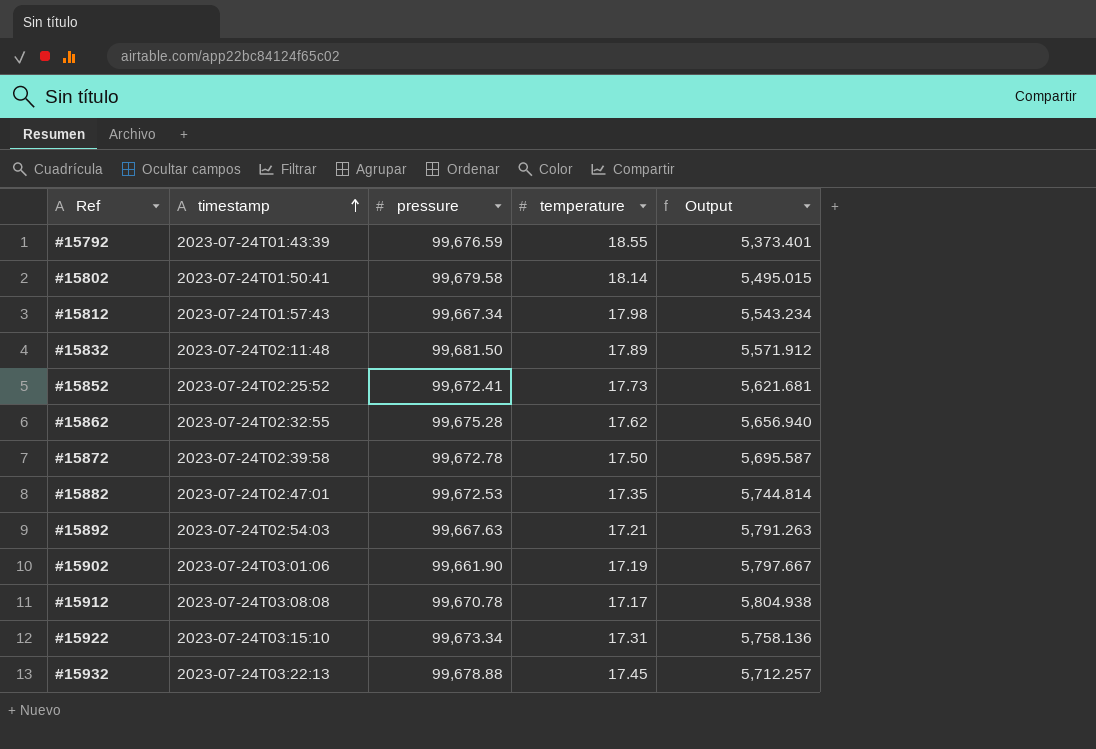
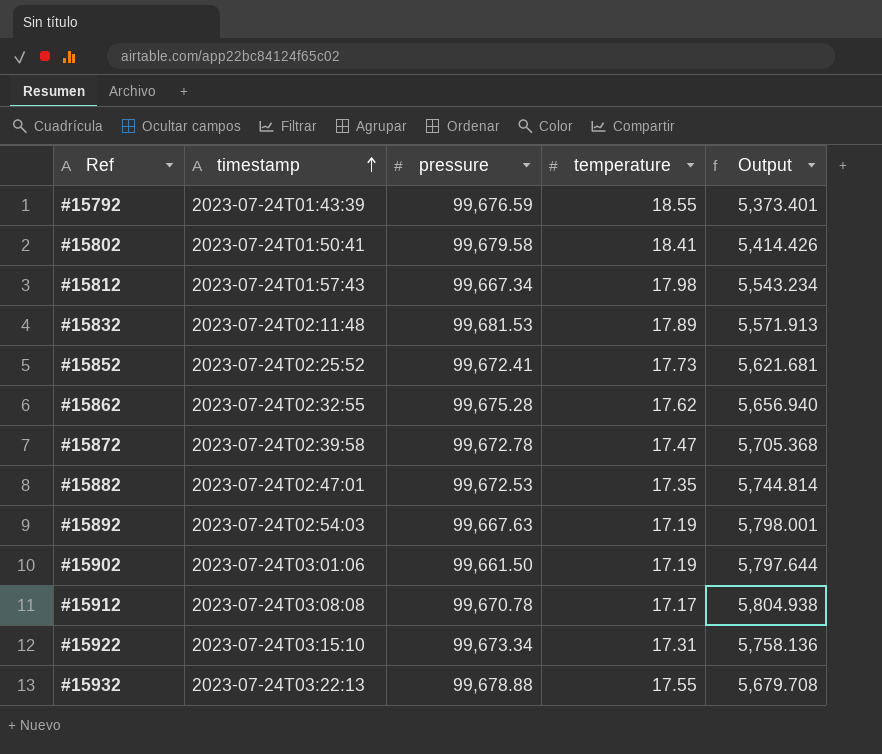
#15802 | temperature: 18.14 -> 18.41
#15802 | Output: 5,495.015 -> 5,414.426
#15832 | pressure: 99,681.50 -> 99,681.53
#15832 | Output: 5,571.912 -> 5,571.913
#15872 | temperature: 17.50 -> 17.47
#15872 | Output: 5,695.587 -> 5,705.368
#15892 | temperature: 17.21 -> 17.19
#15892 | Output: 5,791.263 -> 5,798.001
#15902 | pressure: 99,661.90 -> 99,661.50
#15902 | Output: 5,797.667 -> 5,797.644
#15932 | temperature: 17.45 -> 17.55
#15932 | Output: 5,712.257 -> 5,679.708

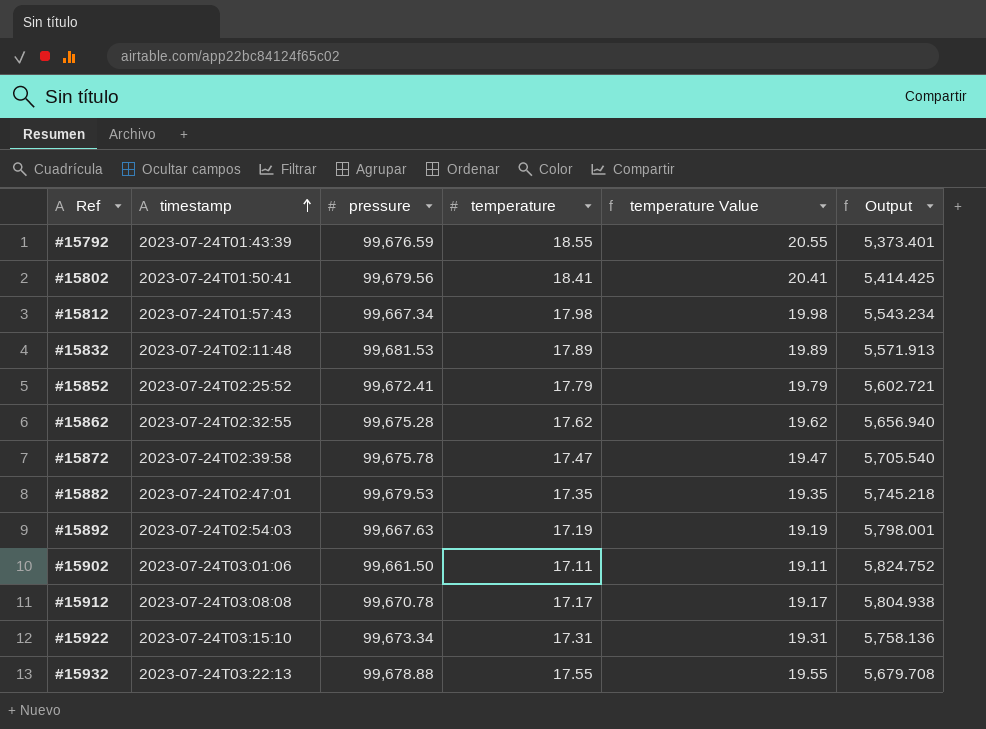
column temperature Value | formula: none -> [temperature] + 2
#15802 | pressure: 99,679.58 -> 99,679.56
#15802 | Output: 5,414.426 -> 5,414.425
#15852 | temperature: 17.73 -> 17.79
#15852 | Output: 5,621.681 -> 5,602.721
#15872 | pressure: 99,672.78 -> 99,675.78
#15872 | Output: 5,705.368 -> 5,705.540
#15882 | pressure: 99,672.53 -> 99,679.53
#15882 | Output: 5,744.814 -> 5,745.218
#15902 | temperature: 17.19 -> 17.11
#15902 | Output: 5,797.644 -> 5,824.752

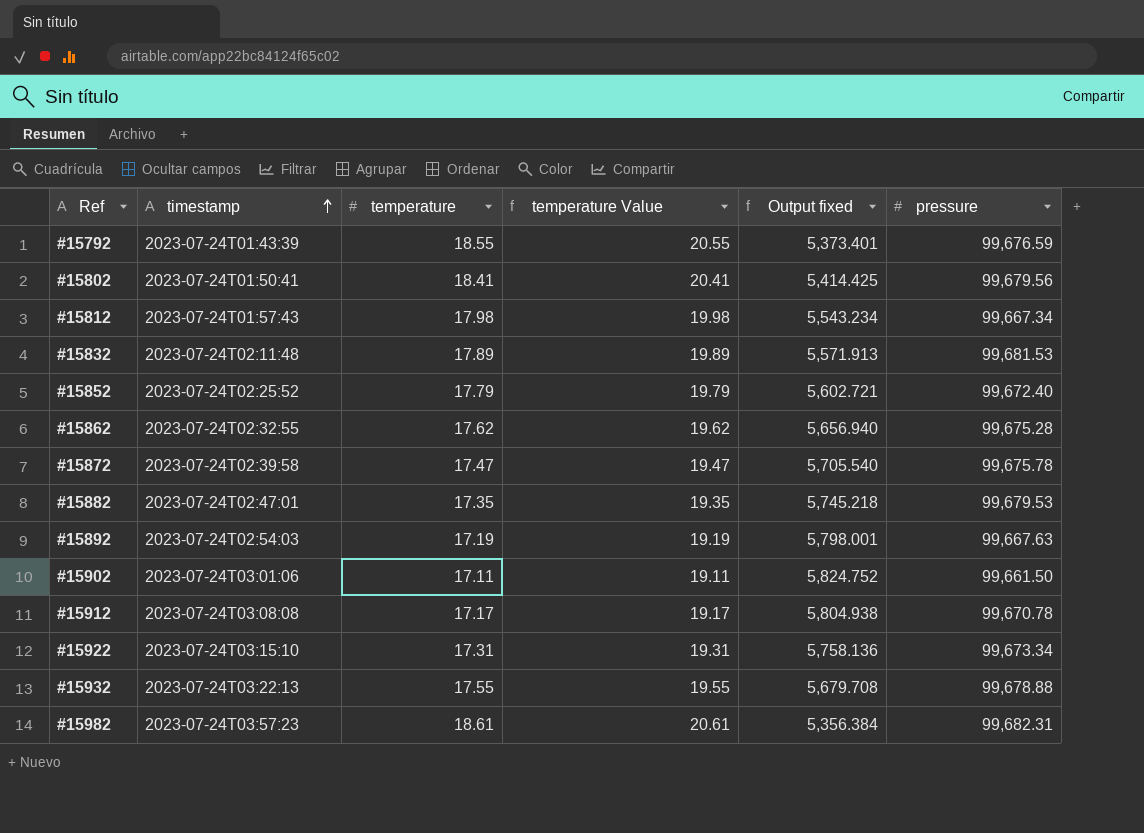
column name: Output -> Output fixed
column pressure | position: 3 -> 6
#15852 | pressure: 99,672.41 -> 99,672.40
row #15982: none -> 2023-07-24T03:57:23 | 18.61 | 20.61 | 5,356.384 | 99,682.31

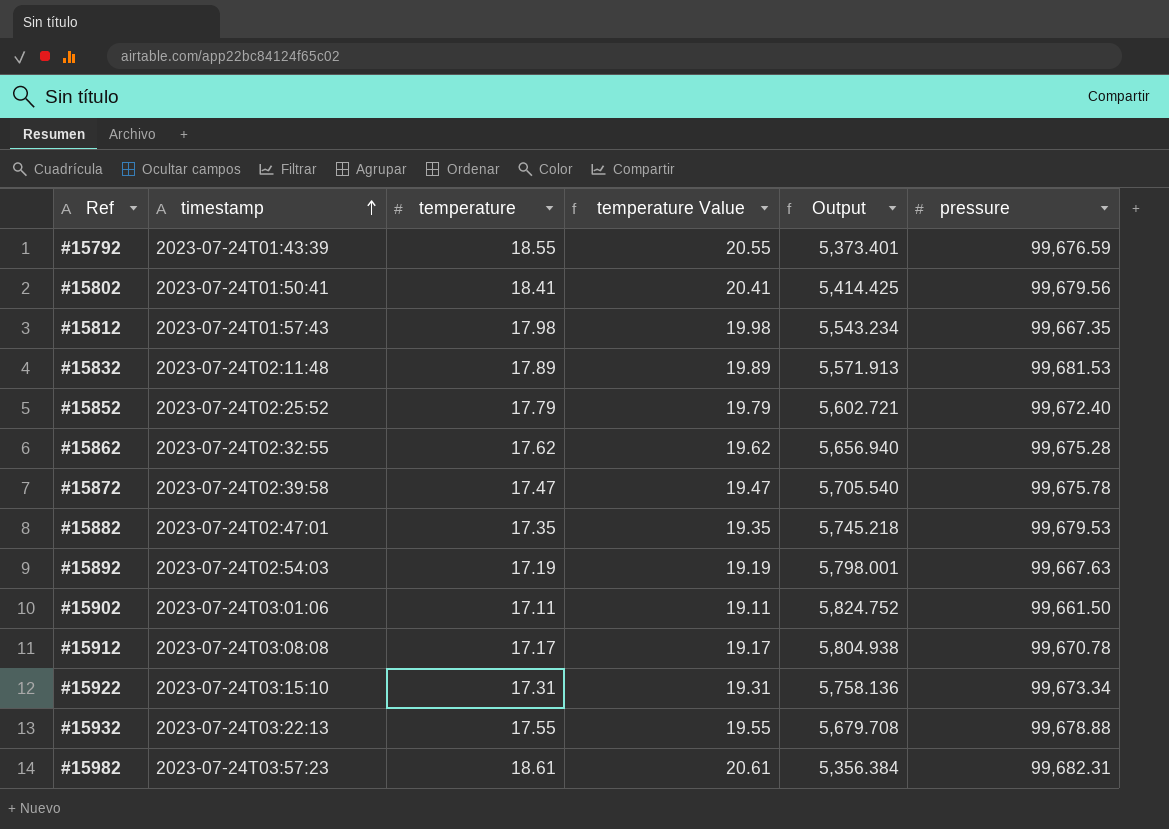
column name: Output fixed -> Output
#15812 | pressure: 99,667.34 -> 99,667.35

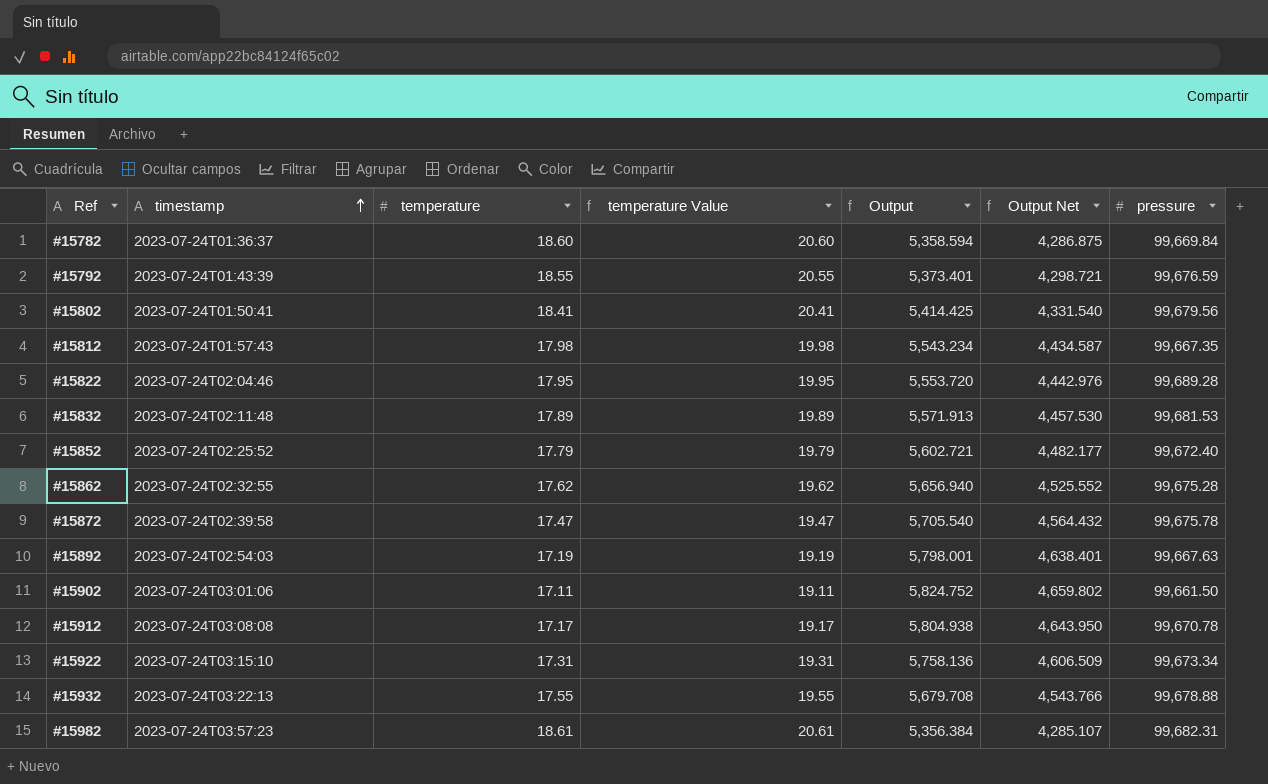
column Output Net | formula: none -> [Output] * 0.8
row #15882: 2023-07-24T02:47:01 | 17.35 | 19.35 | 5,745.218 | 99,679.53 -> none
row #15782: none -> 2023-07-24T01:36:37 | 18.60 | 20.60 | 5,358.594 | 4,286.875 | 99,669.84
row #15822: none -> 2023-07-24T02:04:46 | 17.95 | 19.95 | 5,553.720 | 4,442.976 | 99,689.28

